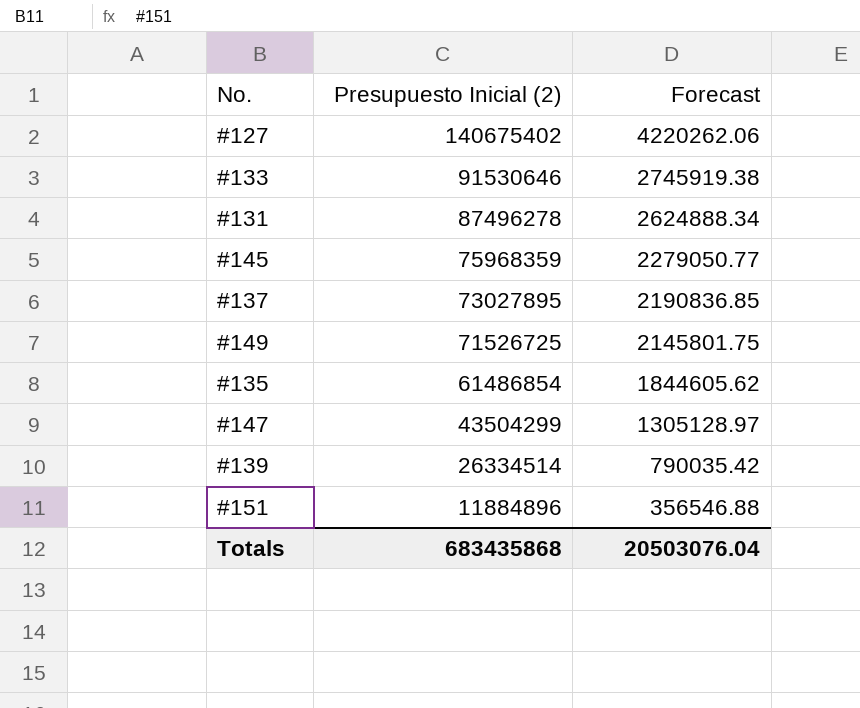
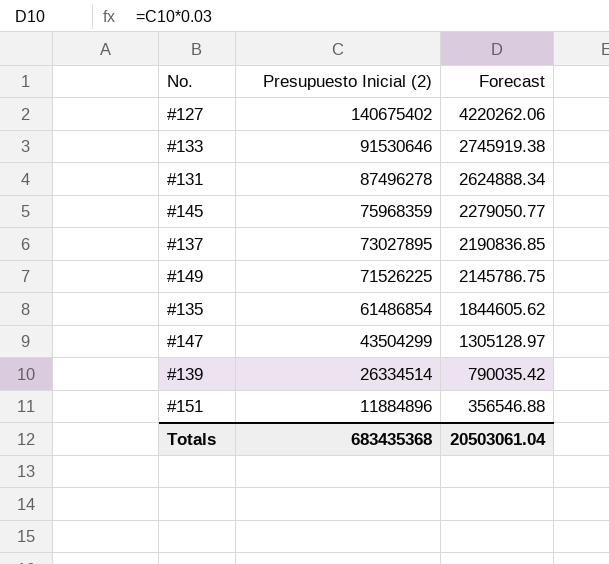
#149 | Presupuesto Inicial (2): 71526725 -> 71526225
#149 | Forecast: 2145801.75 -> 2145786.75
Totals | Presupuesto Inicial (2): 683435868 -> 683435368
Totals | Forecast: 20503076.04 -> 20503061.04

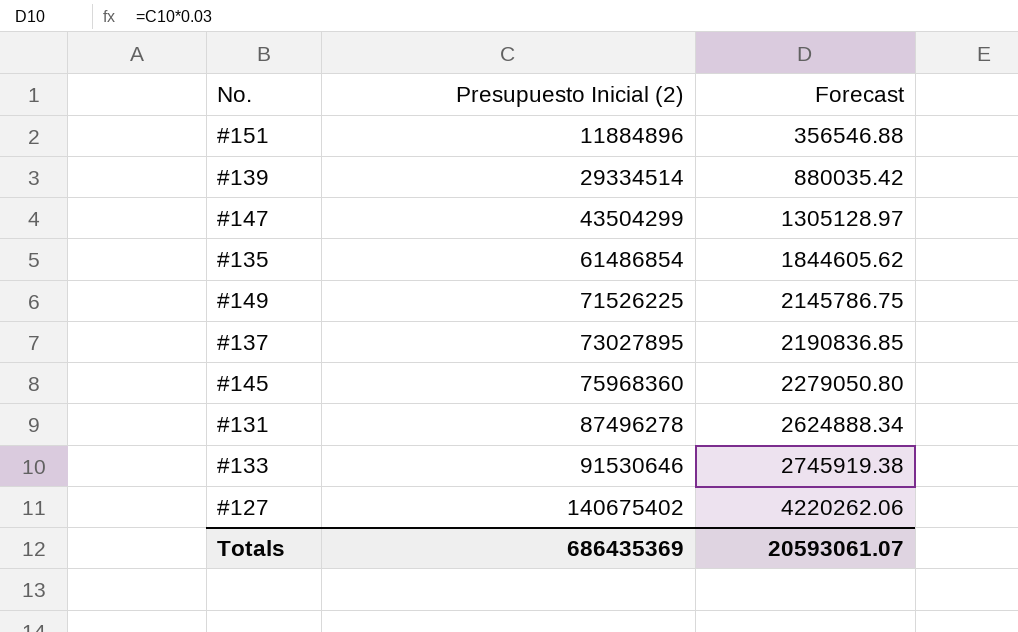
row order: Presupuesto Inicial (2) descending -> Presupuesto Inicial (2) ascending
#139 | Presupuesto Inicial (2): 26334514 -> 29334514
#139 | Forecast: 790035.42 -> 880035.42
#145 | Presupuesto Inicial (2): 75968359 -> 75968360
#145 | Forecast: 2279050.77 -> 2279050.80
Totals | Presupuesto Inicial (2): 683435368 -> 686435369
Totals | Forecast: 20503061.04 -> 20593061.07

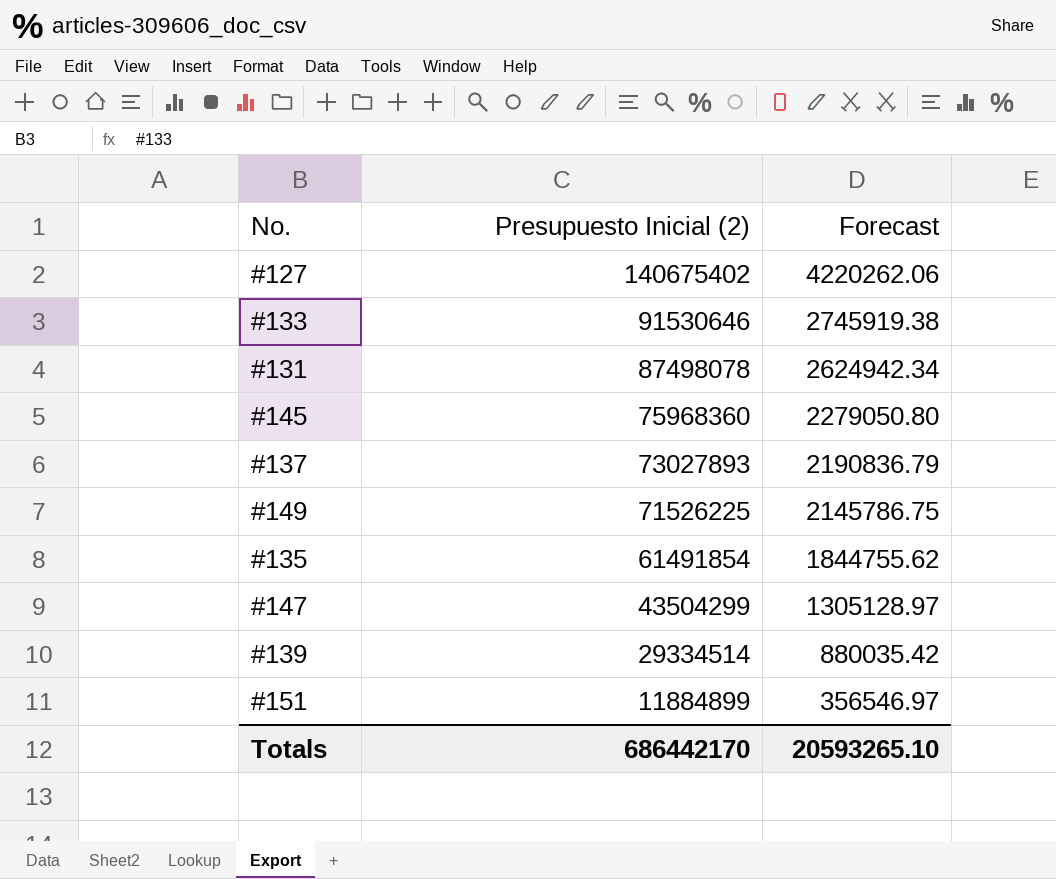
row order: Presupuesto Inicial (2) ascending -> Presupuesto Inicial (2) descending
#131 | Presupuesto Inicial (2): 87496278 -> 87498078
#131 | Forecast: 2624888.34 -> 2624942.34
#137 | Presupuesto Inicial (2): 73027895 -> 73027893
#137 | Forecast: 2190836.85 -> 2190836.79
#135 | Presupuesto Inicial (2): 61486854 -> 61491854
#135 | Forecast: 1844605.62 -> 1844755.62
#151 | Presupuesto Inicial (2): 11884896 -> 11884899
#151 | Forecast: 356546.88 -> 356546.97
Totals | Presupuesto Inicial (2): 686435369 -> 686442170
Totals | Forecast: 20593061.07 -> 20593265.10

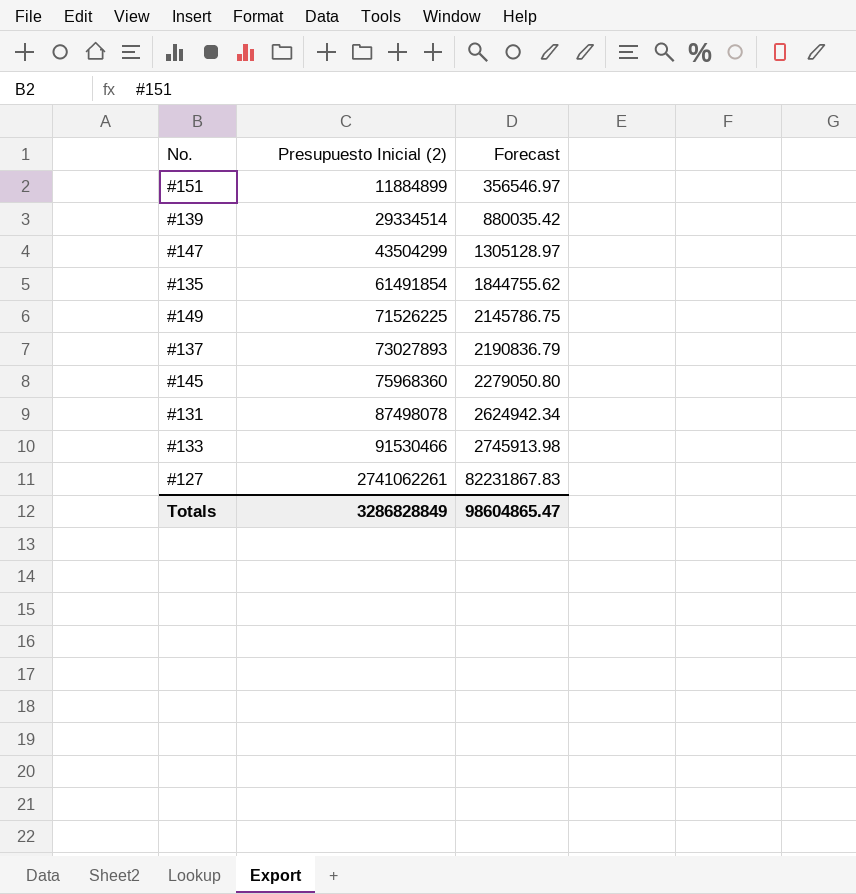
row order: Presupuesto Inicial (2) descending -> Presupuesto Inicial (2) ascending
#133 | Presupuesto Inicial (2): 91530646 -> 91530466
#133 | Forecast: 2745919.38 -> 2745913.98
#127 | Presupuesto Inicial (2): 140675402 -> 2741062261
#127 | Forecast: 4220262.06 -> 82231867.83
Totals | Presupuesto Inicial (2): 686442170 -> 3286828849
Totals | Forecast: 20593265.10 -> 98604865.47

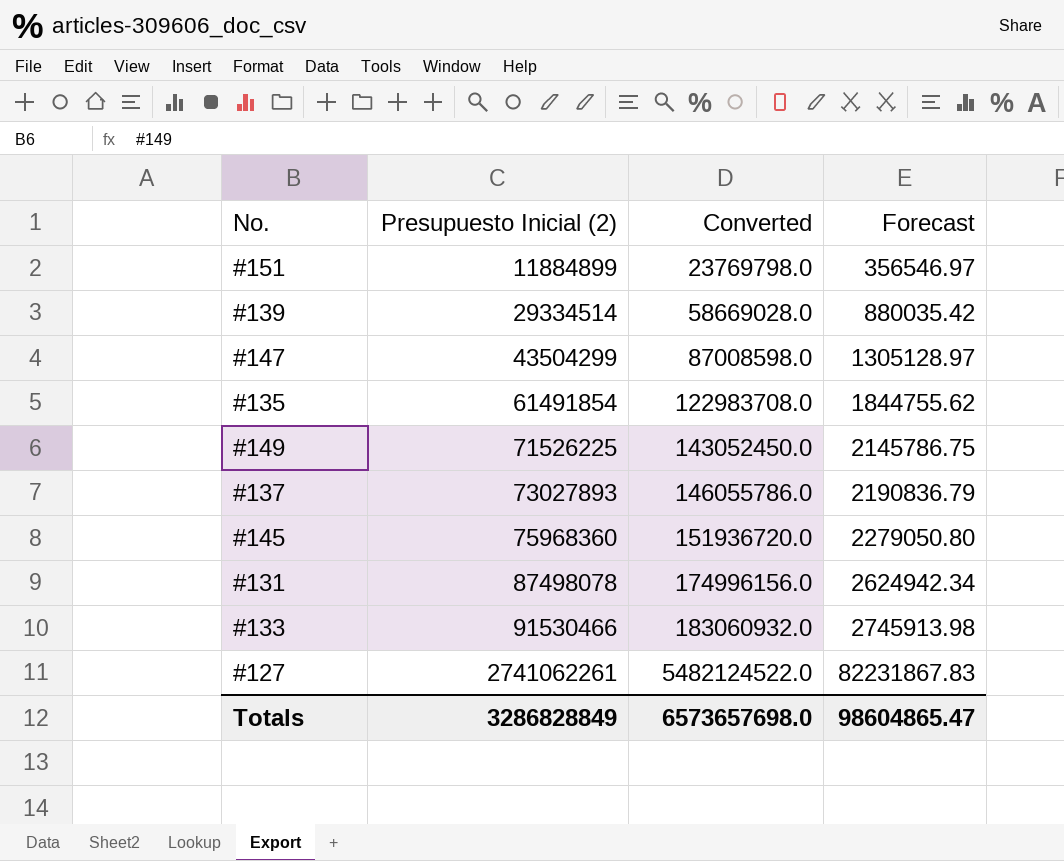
column Converted | formula: none -> [Presupuesto Inicial (2)] * 2

